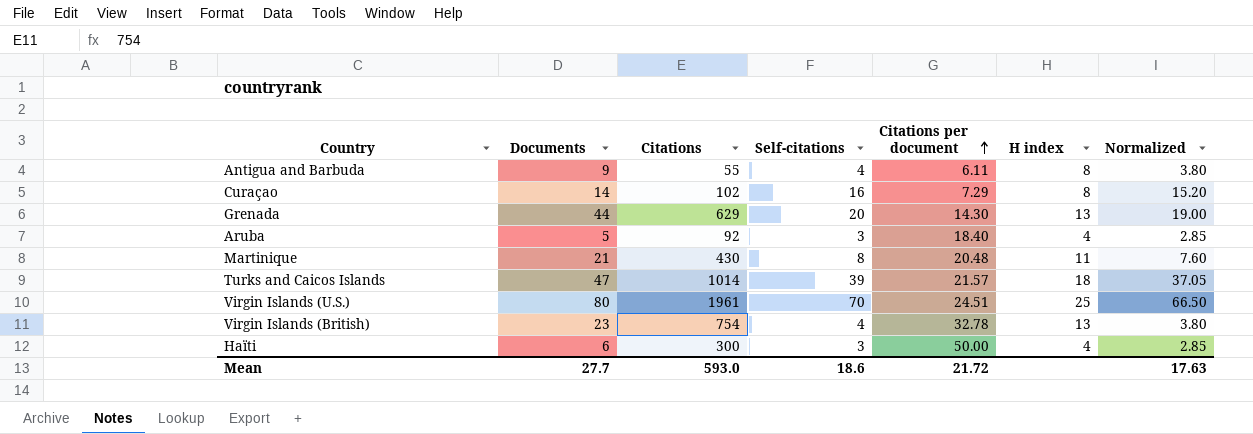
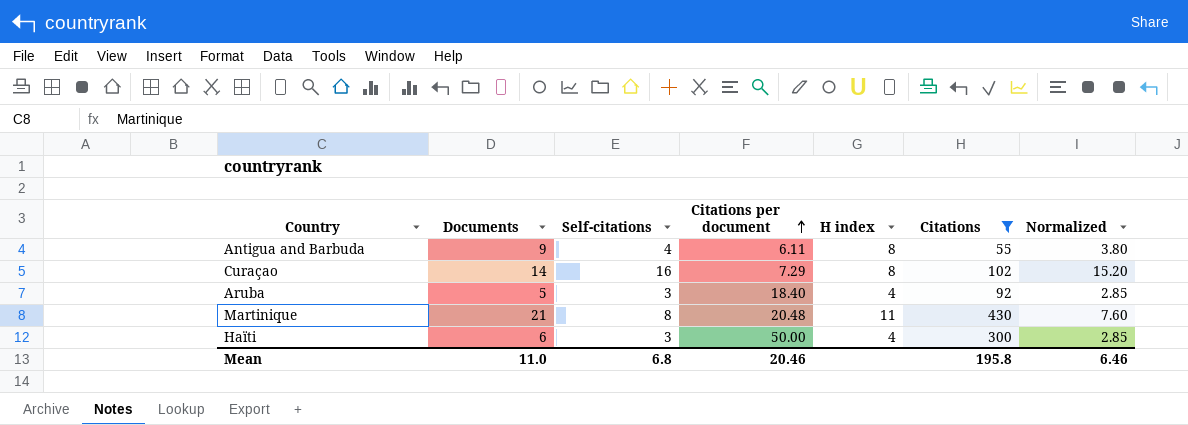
filter: none -> Citations <= 430
column Citations | position: 3 -> 6
Mean | Documents: 27.7 -> 11.0
Mean | Self-citations: 18.6 -> 6.8
Mean | Citations per document: 21.72 -> 20.46
Mean | Citations: 593.0 -> 195.8
Mean | Normalized: 17.63 -> 6.46

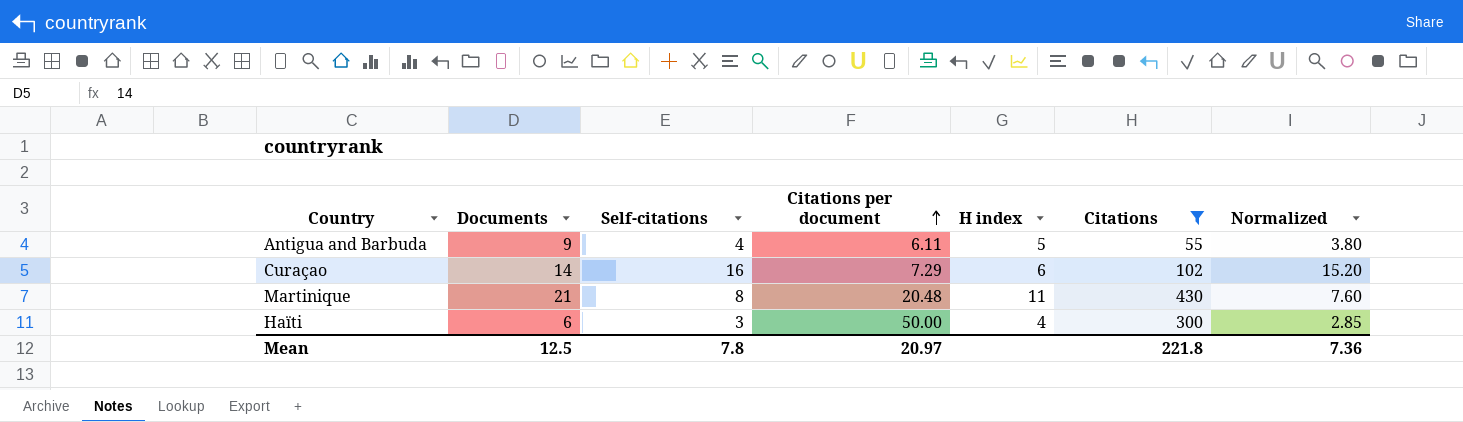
row Aruba: 5 | 3 | 18.40 | 4 | 92 | 2.85 -> none
Antigua and Barbuda | H index: 8 -> 5
Curaçao | H index: 8 -> 6
Mean | Documents: 11.0 -> 12.5
Mean | Self-citations: 6.8 -> 7.8
Mean | Citations per document: 20.46 -> 20.97
Mean | Citations: 195.8 -> 221.8
Mean | Normalized: 6.46 -> 7.36

